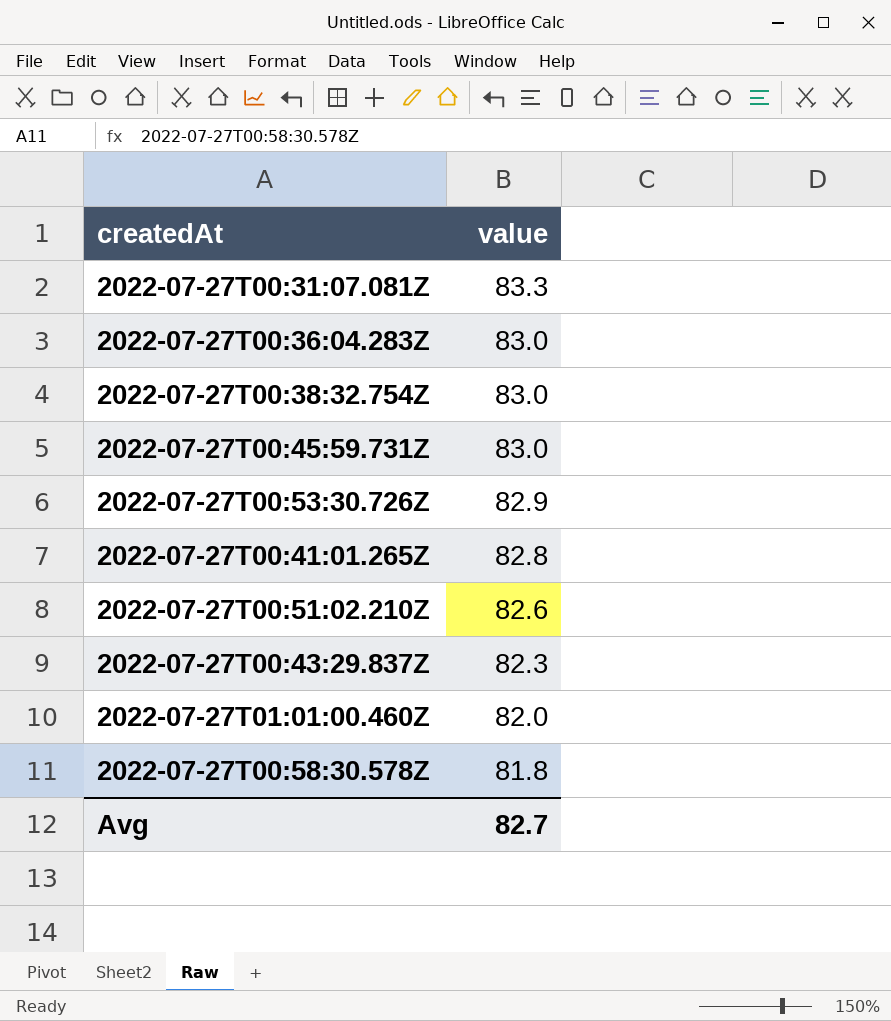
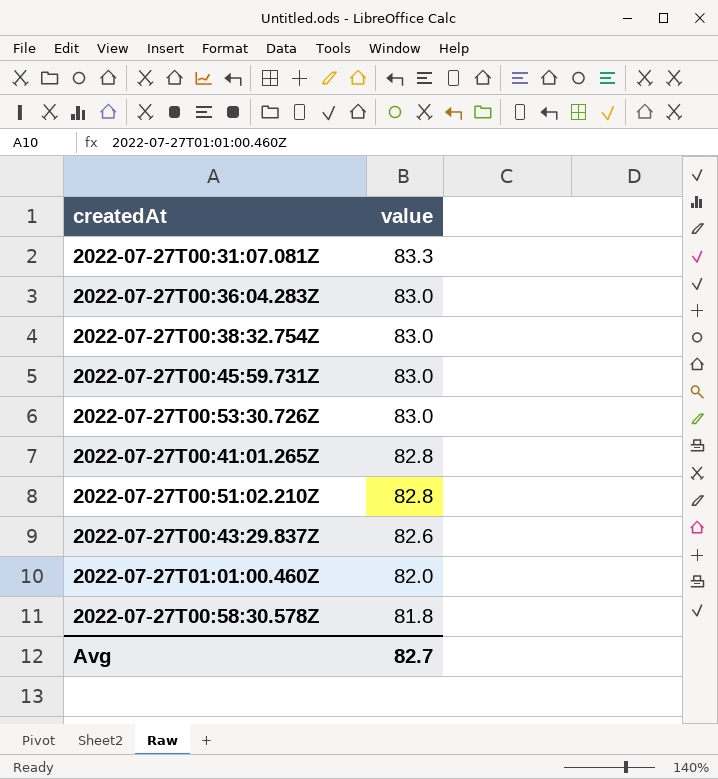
2022-07-27T00:53:30.726Z | value: 82.9 -> 83.0
2022-07-27T00:51:02.210Z | value: 82.6 -> 82.8
2022-07-27T00:43:29.837Z | value: 82.3 -> 82.6

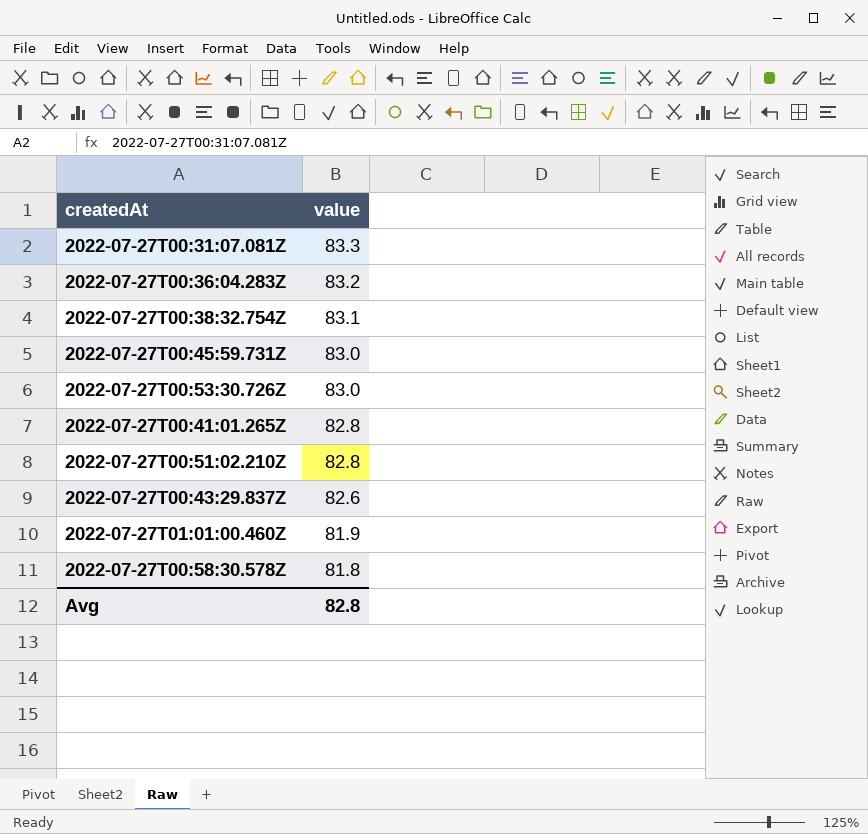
2022-07-27T00:36:04.283Z | value: 83.0 -> 83.2
2022-07-27T00:38:32.754Z | value: 83.0 -> 83.1
2022-07-27T01:01:00.460Z | value: 82.0 -> 81.9
Avg | value: 82.7 -> 82.8

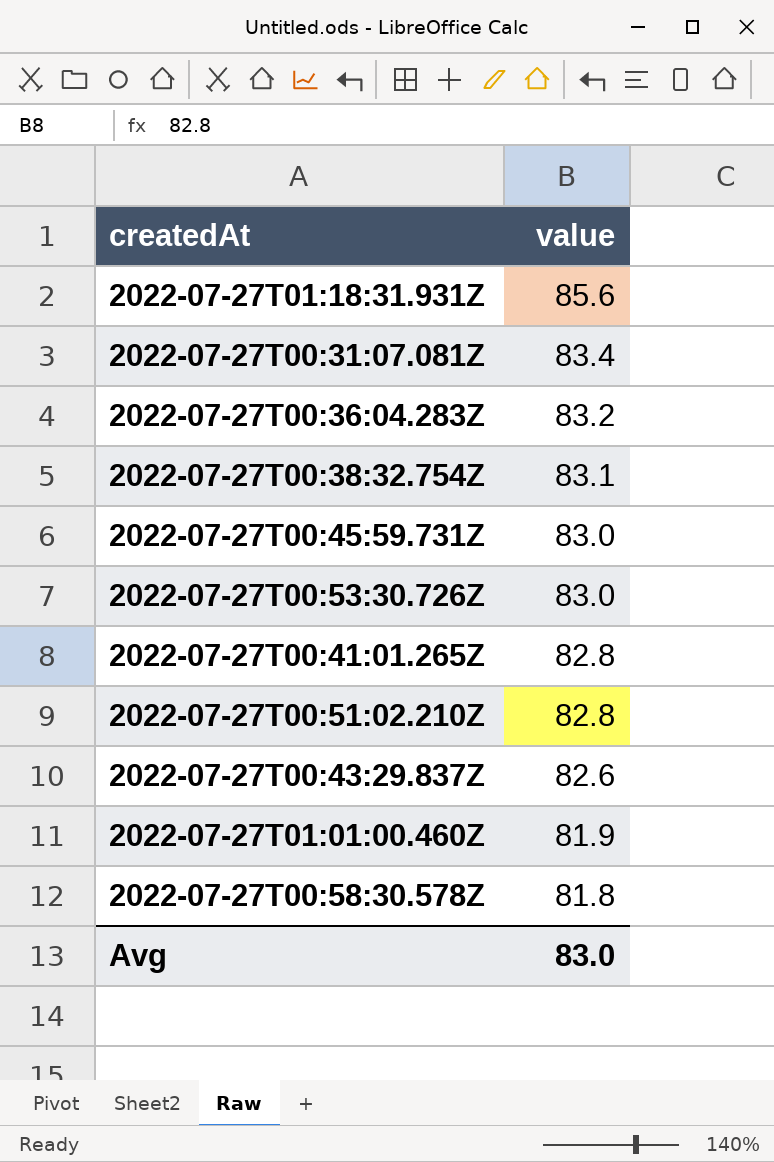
row 2022-07-27T01:18:31.931Z: none -> 85.6
2022-07-27T00:31:07.081Z | value: 83.3 -> 83.4
Avg | value: 82.8 -> 83.0

